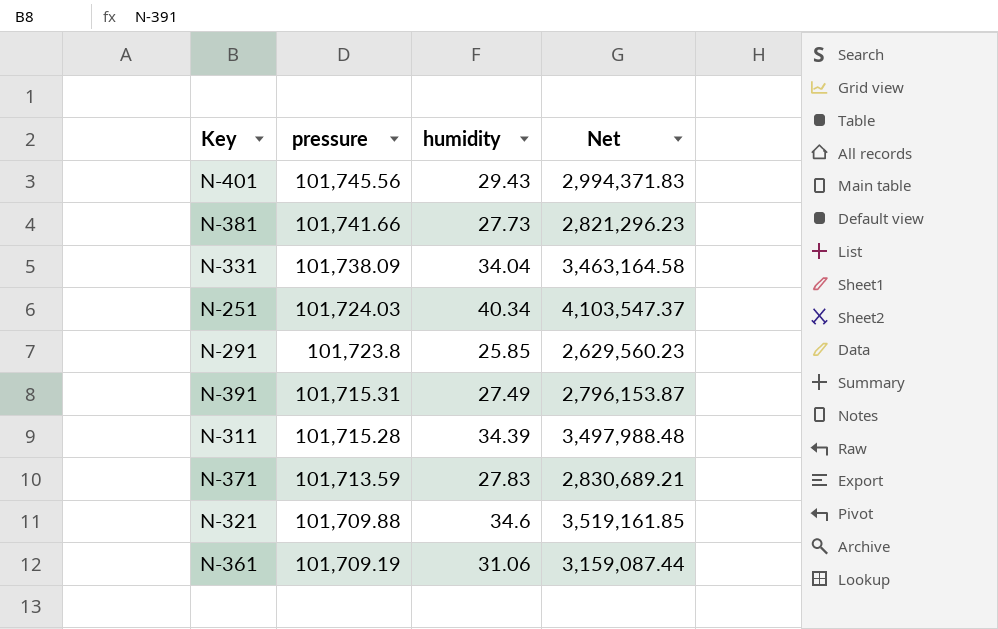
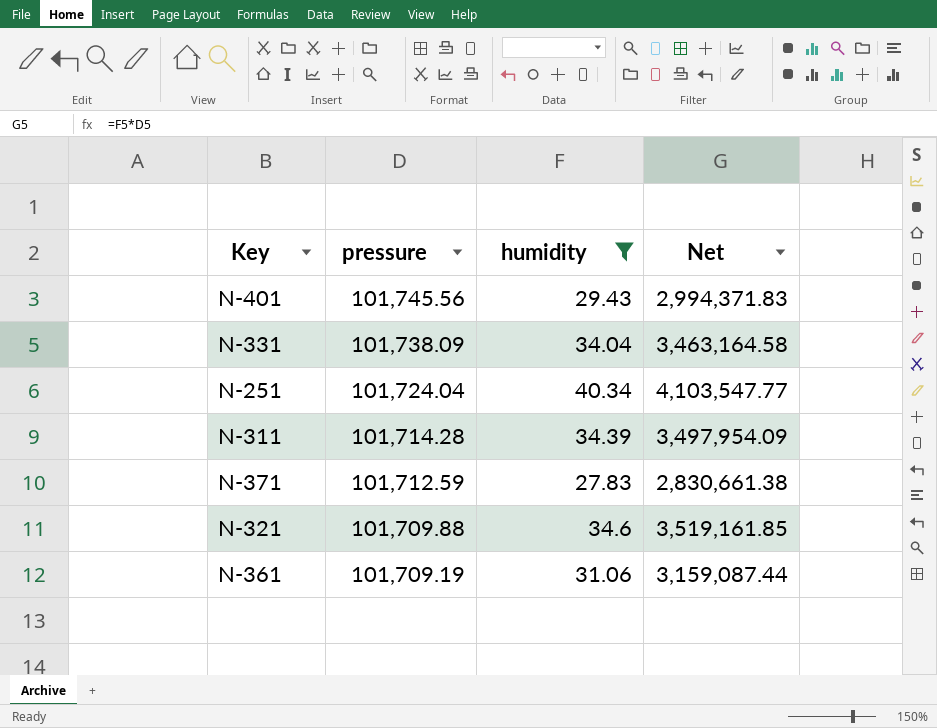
filter: none -> humidity >= 27.83
N-251 | pressure: 101,724.03 -> 101,724.04
N-251 | Net: 4,103,547.37 -> 4,103,547.77
N-311 | pressure: 101,715.28 -> 101,714.28
N-311 | Net: 3,497,988.48 -> 3,497,954.09
N-371 | pressure: 101,713.59 -> 101,712.59
N-371 | Net: 2,830,689.21 -> 2,830,661.38

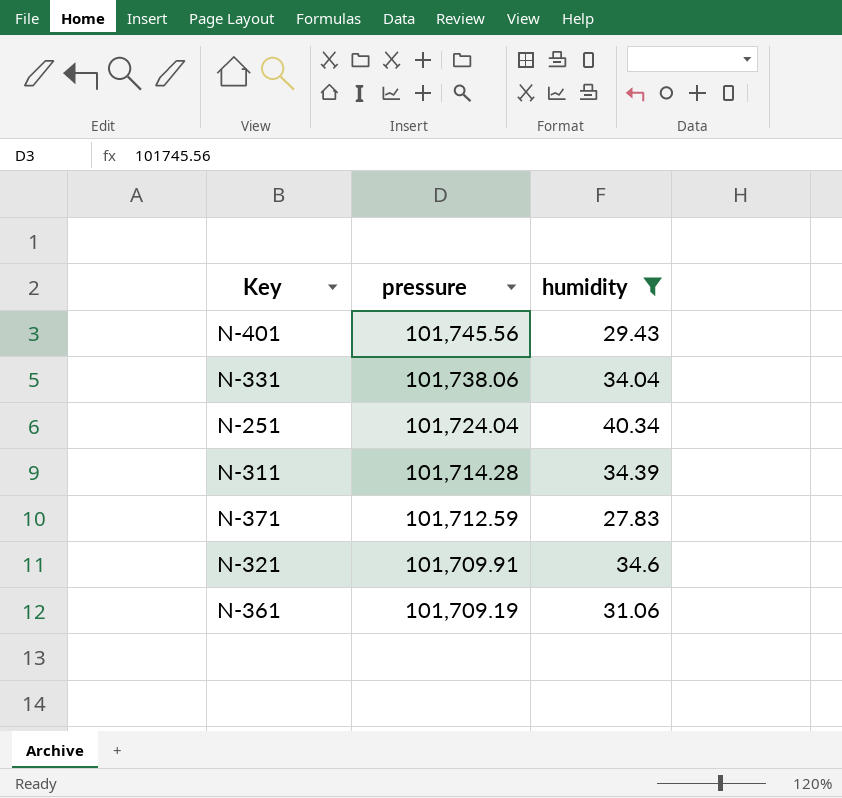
column Net | formula: [pressure] * [humidity] -> none
N-331 | pressure: 101,738.09 -> 101,738.06
N-321 | pressure: 101,709.88 -> 101,709.91

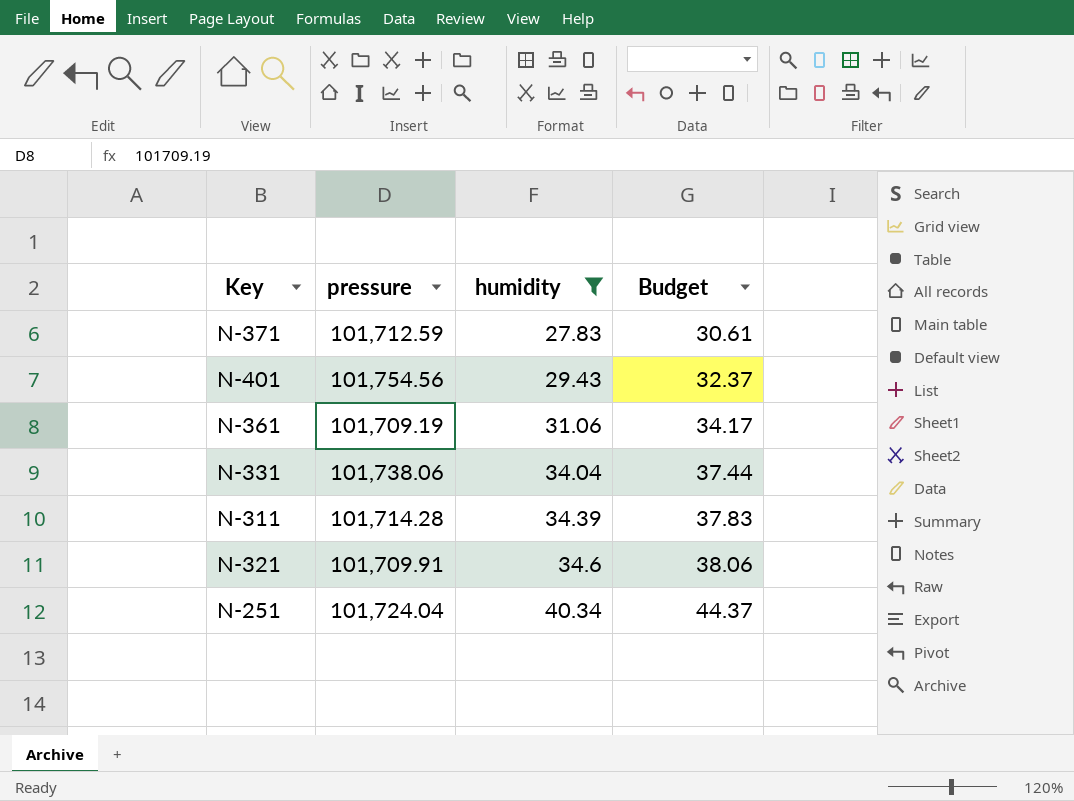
row order: pressure descending -> humidity ascending
column Budget | formula: none -> [humidity] * 1.1
N-401 | pressure: 101,745.56 -> 101,754.56

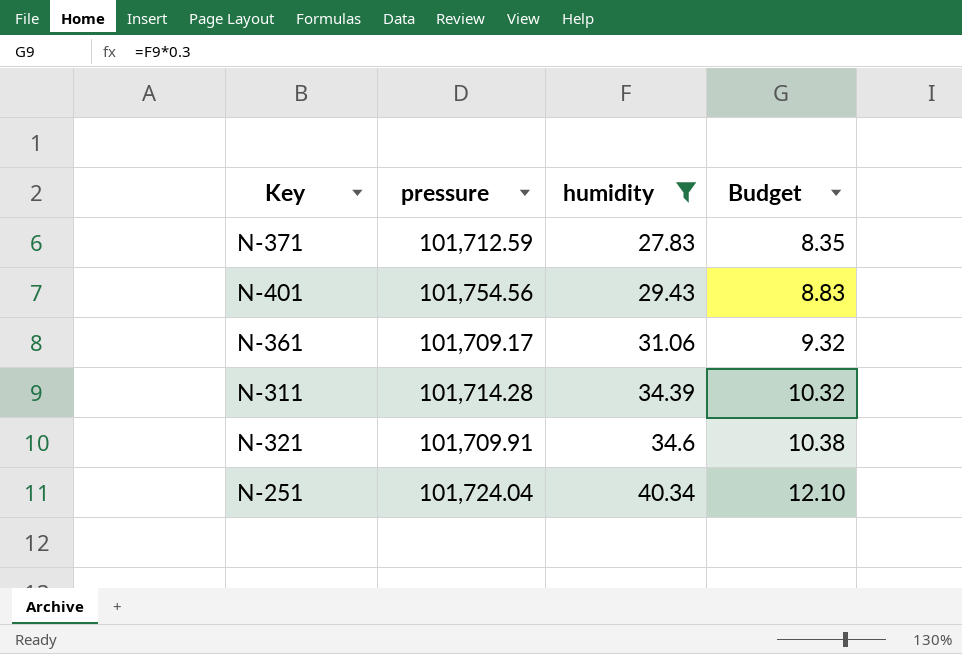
column Budget | formula: [humidity] * 1.1 -> [humidity] * 0.3
row N-331: 101,738.06 | 34.04 | 37.44 -> none
N-361 | pressure: 101,709.19 -> 101,709.17

